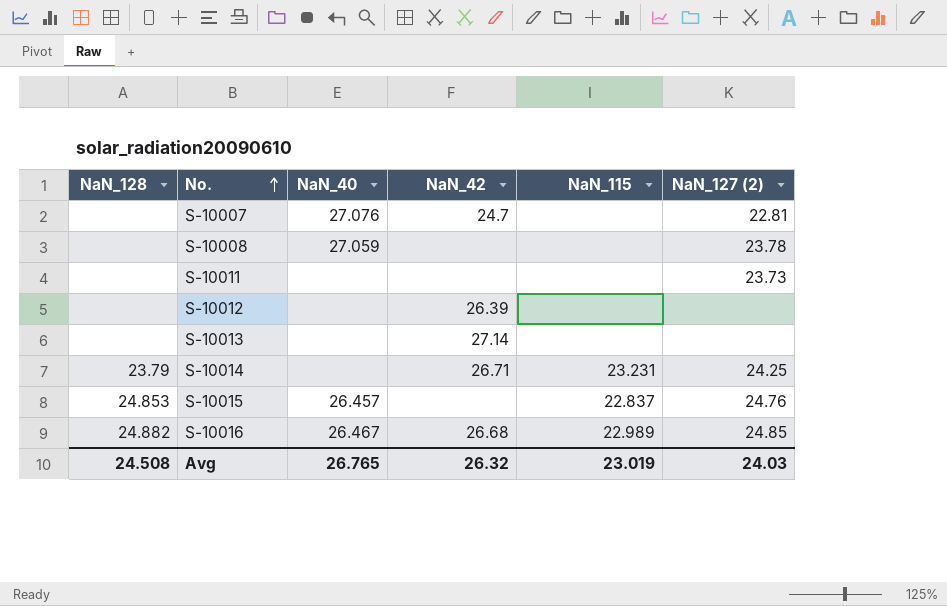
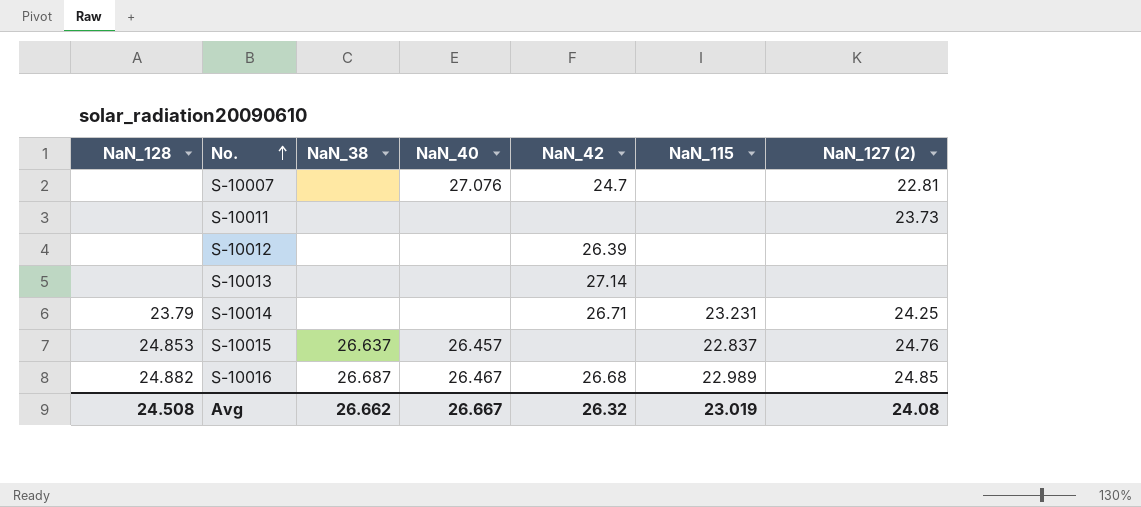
column NaN_38 | position: none -> 3
row S-10008: none | 27.059 | none | none | 23.78 -> none
Avg | NaN_40: 26.765 -> 26.667
Avg | NaN_127 (2): 24.03 -> 24.08

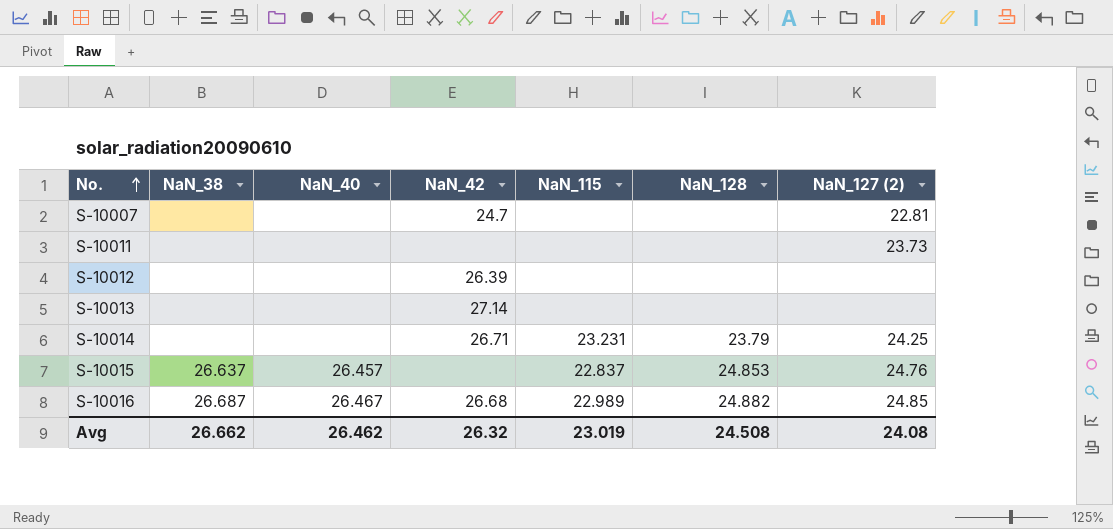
column NaN_128 | position: 1 -> 6
S-10007 | NaN_40: 27.076 -> none
Avg | NaN_40: 26.667 -> 26.462

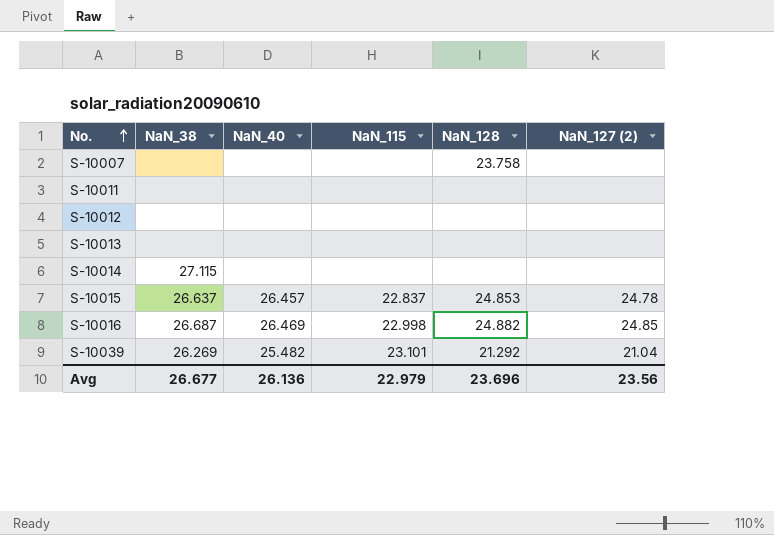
column NaN_42 | position: 4 -> none
S-10007 | NaN_128: none -> 23.758
S-10007 | NaN_127 (2): 22.81 -> none
S-10011 | NaN_127 (2): 23.73 -> none
S-10014 | NaN_38: none -> 27.115
S-10014 | NaN_115: 23.231 -> none
S-10014 | NaN_128: 23.79 -> none
S-10014 | NaN_127 (2): 24.25 -> none
S-10015 | NaN_127 (2): 24.76 -> 24.78
S-10016 | NaN_40: 26.467 -> 26.469
S-10016 | NaN_115: 22.989 -> 22.998
row S-10039: none -> 26.269 | 25.482 | 23.101 | 21.292 | 21.04
Avg | NaN_38: 26.662 -> 26.677
Avg | NaN_40: 26.462 -> 26.136
Avg | NaN_115: 23.019 -> 22.979
Avg | NaN_128: 24.508 -> 23.696
Avg | NaN_127 (2): 24.08 -> 23.56

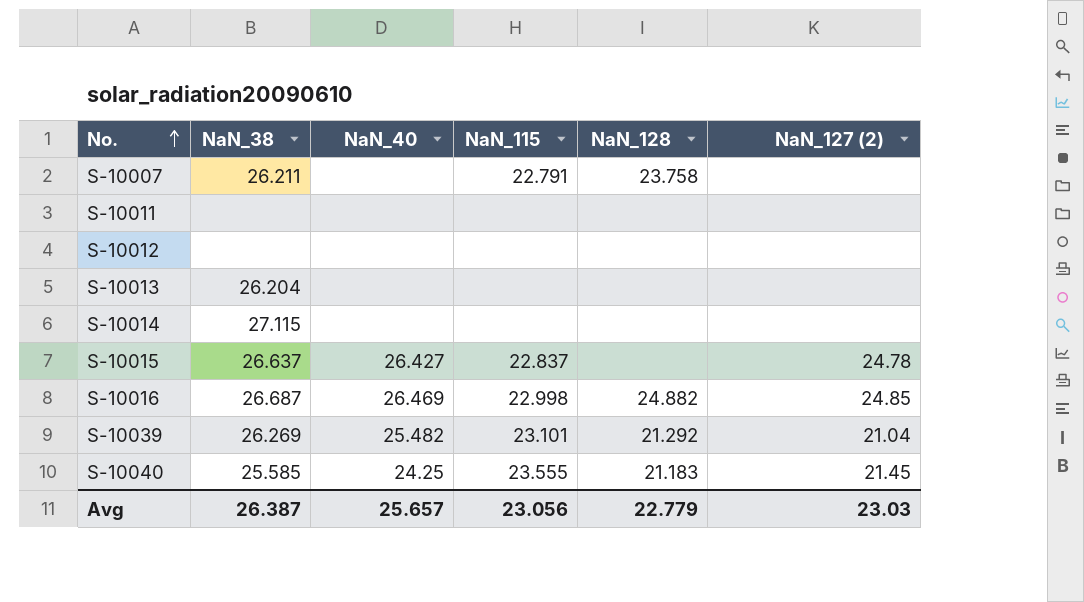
S-10007 | NaN_38: none -> 26.211
S-10007 | NaN_115: none -> 22.791
S-10013 | NaN_38: none -> 26.204
S-10015 | NaN_40: 26.457 -> 26.427
S-10015 | NaN_128: 24.853 -> none
row S-10040: none -> 25.585 | 24.25 | 23.555 | 21.183 | 21.45
Avg | NaN_38: 26.677 -> 26.387
Avg | NaN_40: 26.136 -> 25.657
Avg | NaN_115: 22.979 -> 23.056
Avg | NaN_128: 23.696 -> 22.779
Avg | NaN_127 (2): 23.56 -> 23.03

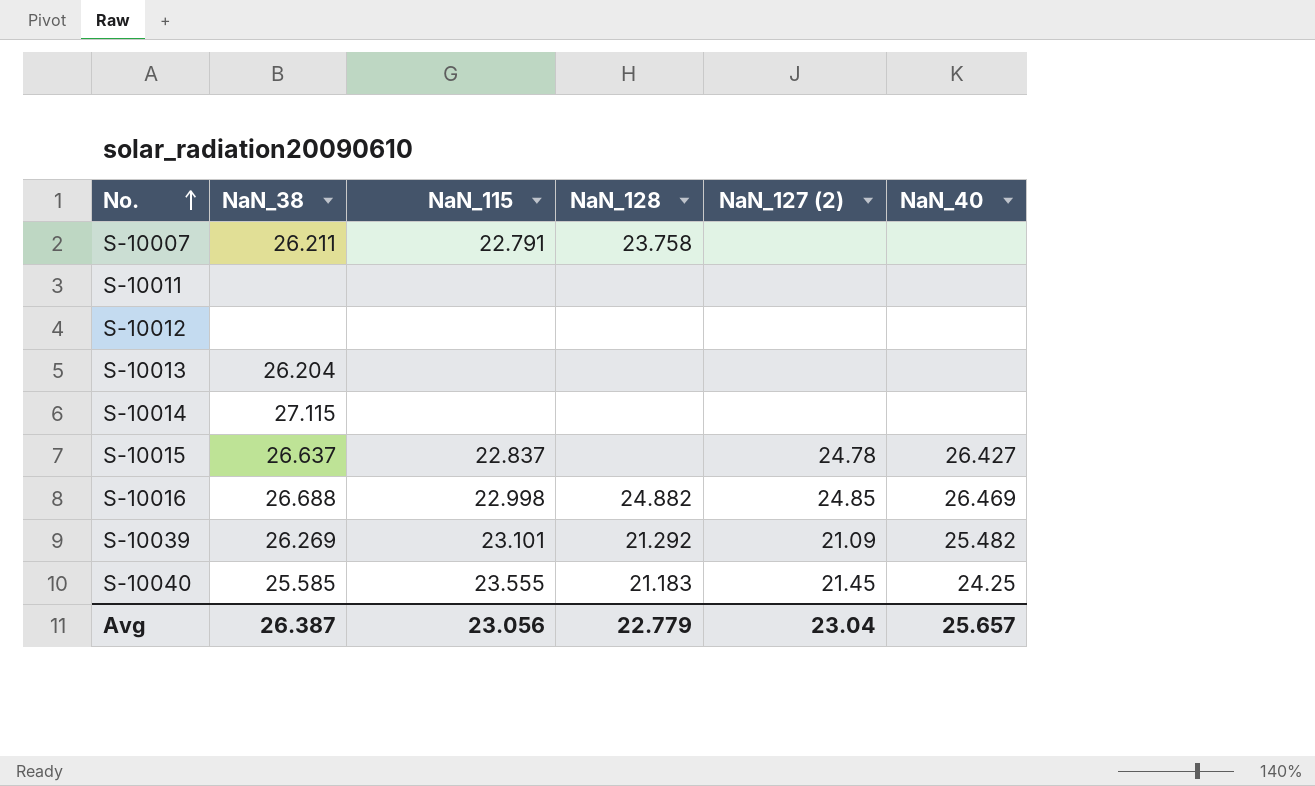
column NaN_40 | position: 3 -> 6
S-10016 | NaN_38: 26.687 -> 26.688
S-10039 | NaN_127 (2): 21.04 -> 21.09
Avg | NaN_127 (2): 23.03 -> 23.04

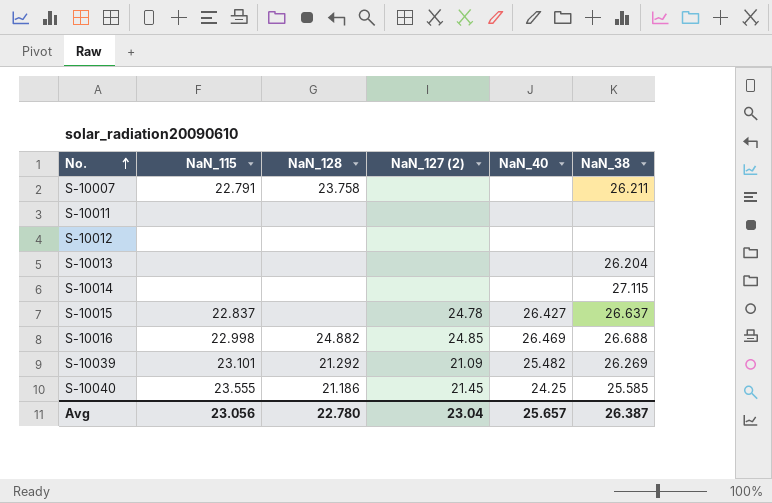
column NaN_38 | position: 2 -> 6
S-10040 | NaN_128: 21.183 -> 21.186
Avg | NaN_128: 22.779 -> 22.780

